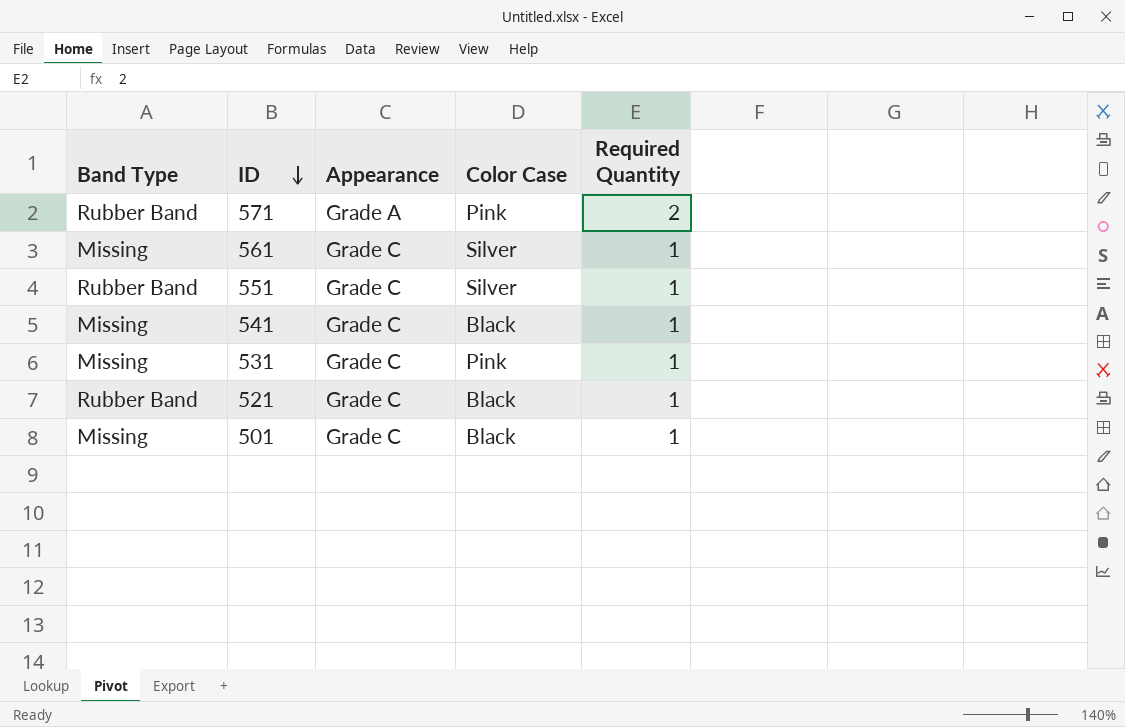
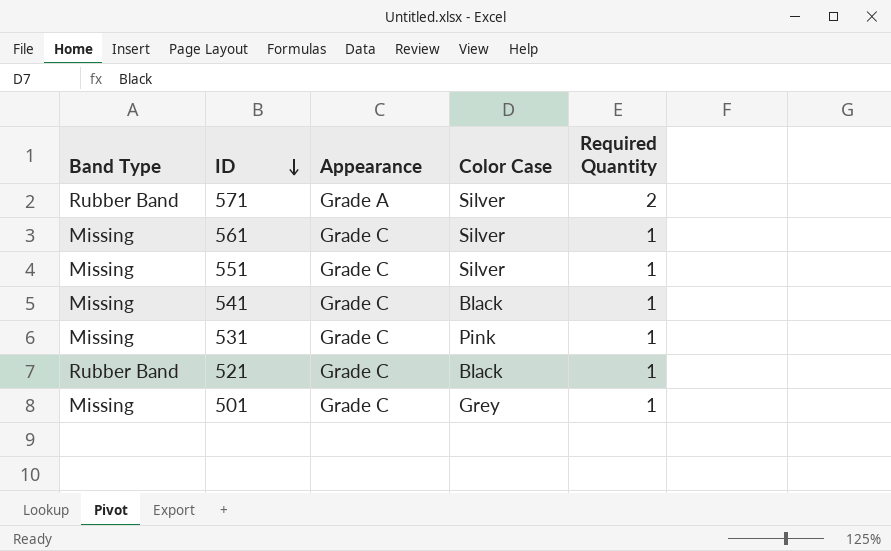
571 | Color Case: Pink -> Silver
551 | Band Type: Rubber Band -> Missing
501 | Color Case: Black -> Grey

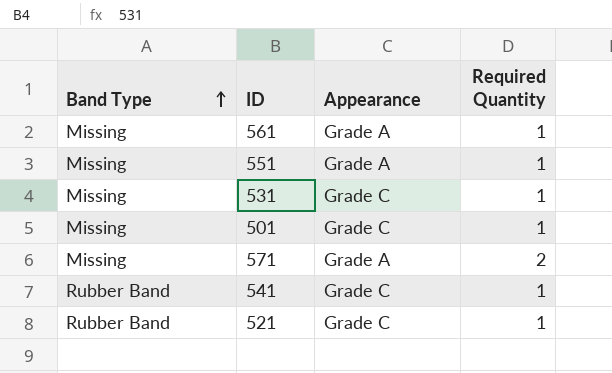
row order: ID descending -> Band Type ascending
column Color Case | position: 4 -> none
561 | Appearance: Grade C -> Grade A
551 | Appearance: Grade C -> Grade A
571 | Band Type: Rubber Band -> Missing
541 | Band Type: Missing -> Rubber Band

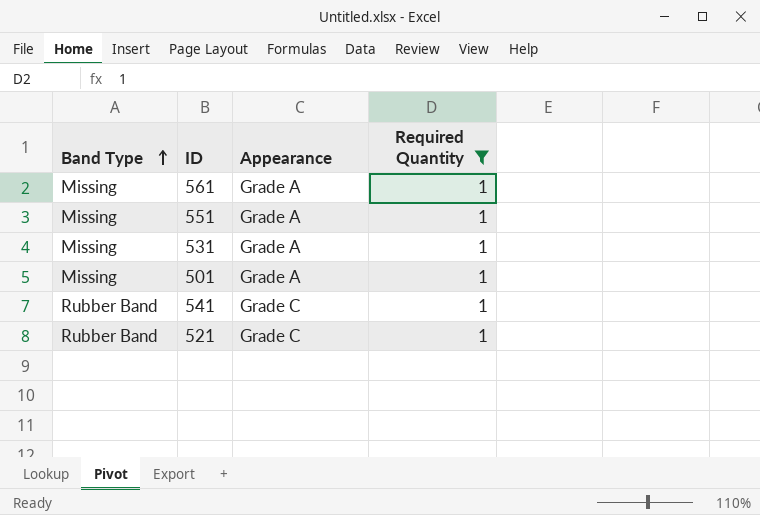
filter: none -> Required Quantity = 1
531 | Appearance: Grade C -> Grade A
501 | Appearance: Grade C -> Grade A

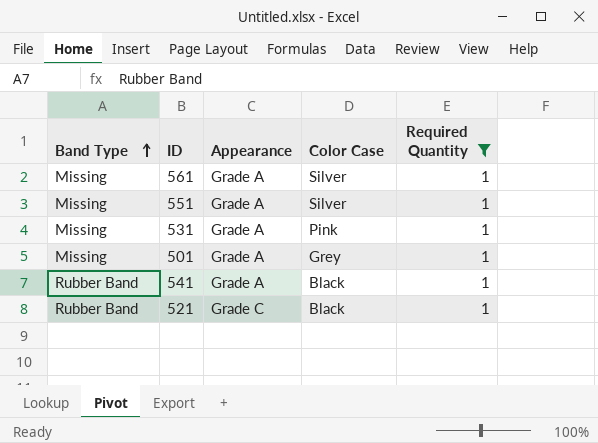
column Color Case | position: none -> 4
541 | Appearance: Grade C -> Grade A

